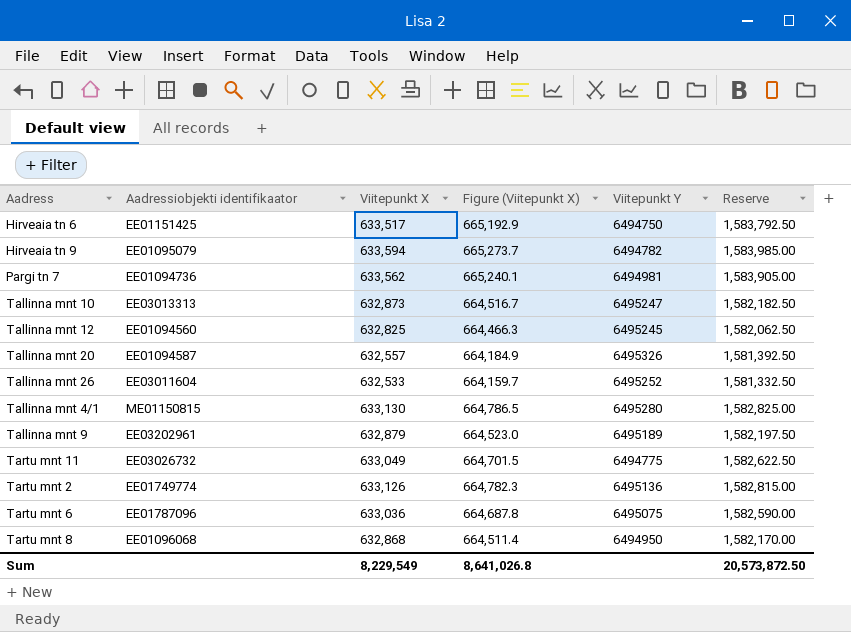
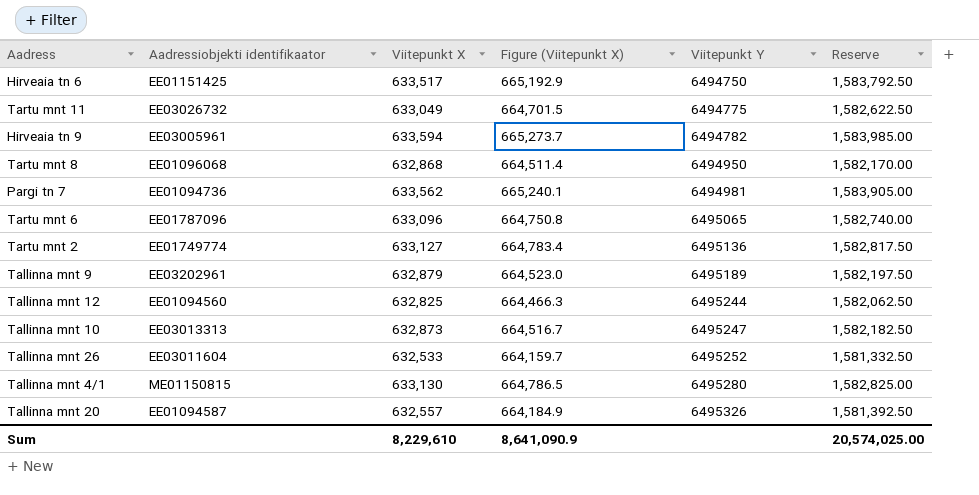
row order: none -> Viitepunkt Y ascending
Hirveaia tn 9 | Aadressiobjekti identifikaator: EE01095079 -> EE03005961
Tartu mnt 6 | Viitepunkt X: 633,036 -> 633,096
Tartu mnt 6 | Figure (Viitepunkt X): 664,687.8 -> 664,750.8
Tartu mnt 6 | Viitepunkt Y: 6495075 -> 6495065
Tartu mnt 6 | Reserve: 1,582,590.00 -> 1,582,740.00
Tartu mnt 2 | Viitepunkt X: 633,126 -> 633,127
Tartu mnt 2 | Figure (Viitepunkt X): 664,782.3 -> 664,783.4
Tartu mnt 2 | Reserve: 1,582,815.00 -> 1,582,817.50
Tallinna mnt 12 | Viitepunkt Y: 6495245 -> 6495244
Sum | Viitepunkt X: 8,229,549 -> 8,229,610
Sum | Figure (Viitepunkt X): 8,641,026.8 -> 8,641,090.9
Sum | Reserve: 20,573,872.50 -> 20,574,025.00

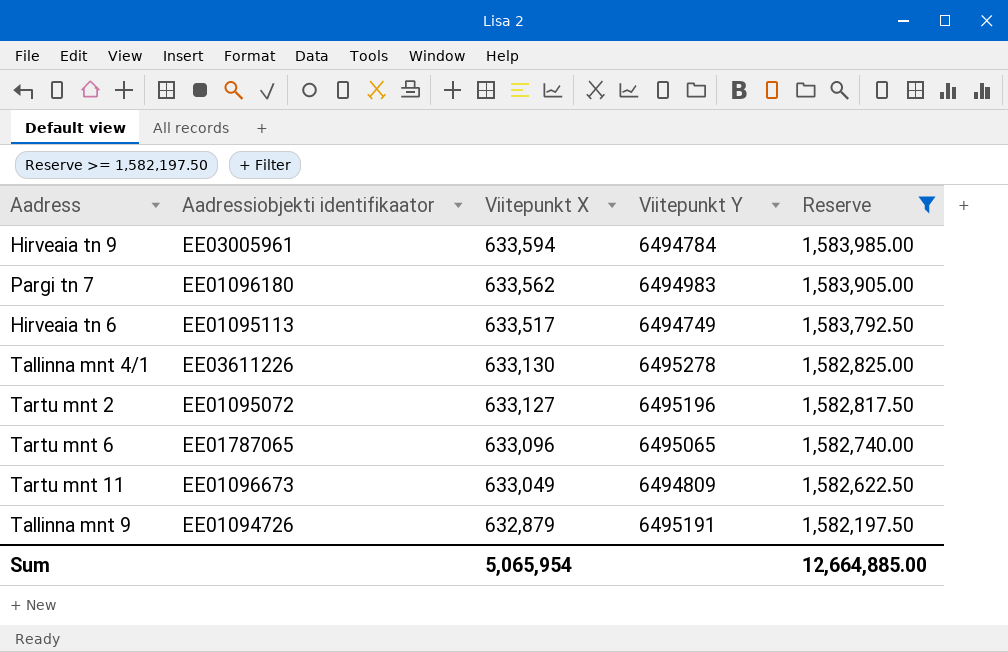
filter: none -> Reserve >= 1,582,197.50
row order: Viitepunkt Y ascending -> Viitepunkt X descending
column Figure (Viitepunkt X) | formula: [Viitepunkt X] * 1.05 -> none
Hirveaia tn 9 | Viitepunkt Y: 6494782 -> 6494784
Pargi tn 7 | Aadressiobjekti identifikaator: EE01094736 -> EE01096180
Pargi tn 7 | Viitepunkt Y: 6494981 -> 6494983
Hirveaia tn 6 | Aadressiobjekti identifikaator: EE01151425 -> EE01095113
Hirveaia tn 6 | Viitepunkt Y: 6494750 -> 6494749
Tallinna mnt 4/1 | Aadressiobjekti identifikaator: ME01150815 -> EE03611226
Tallinna mnt 4/1 | Viitepunkt Y: 6495280 -> 6495278
Tartu mnt 2 | Aadressiobjekti identifikaator: EE01749774 -> EE01095072
Tartu mnt 2 | Viitepunkt Y: 6495136 -> 6495196
Tartu mnt 6 | Aadressiobjekti identifikaator: EE01787096 -> EE01787065
Tartu mnt 11 | Aadressiobjekti identifikaator: EE03026732 -> EE01096673
Tartu mnt 11 | Viitepunkt Y: 6494775 -> 6494809
Tallinna mnt 9 | Aadressiobjekti identifikaator: EE03202961 -> EE01094726
Tallinna mnt 9 | Viitepunkt Y: 6495189 -> 6495191
Sum | Viitepunkt X: 8,229,610 -> 5,065,954
Sum | Reserve: 20,574,025.00 -> 12,664,885.00

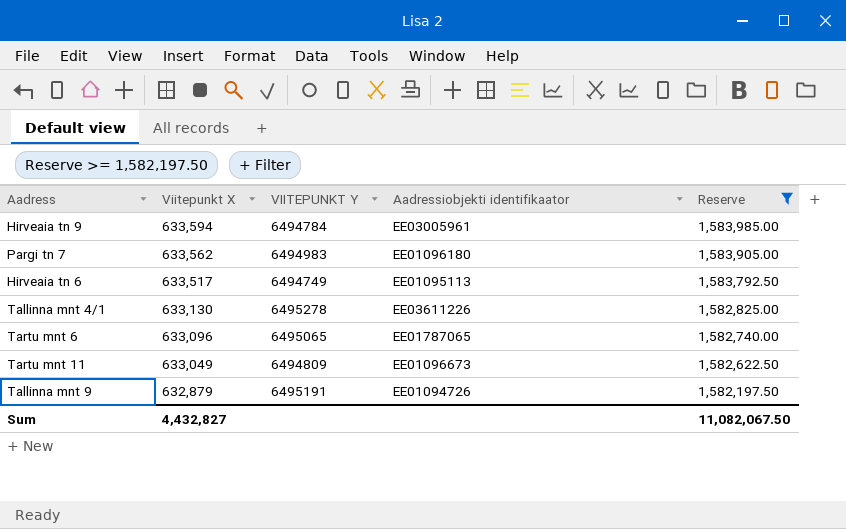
column name: Viitepunkt Y -> VIITEPUNKT Y
column Aadressiobjekti identifikaator | position: 2 -> 4
row Tartu mnt 2: EE01095072 | 633,127 | 6495196 | 1,582,817.50 -> none
Sum | Viitepunkt X: 5,065,954 -> 4,432,827
Sum | Reserve: 12,664,885.00 -> 11,082,067.50

